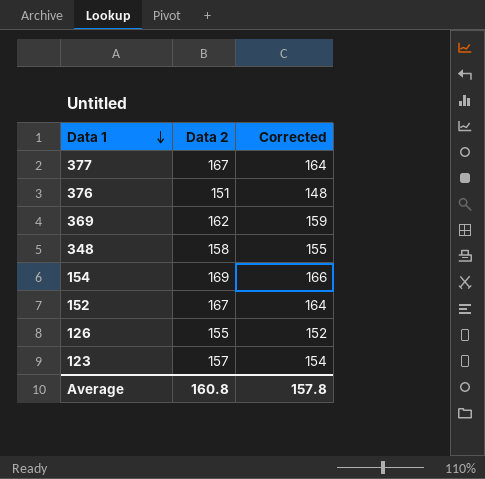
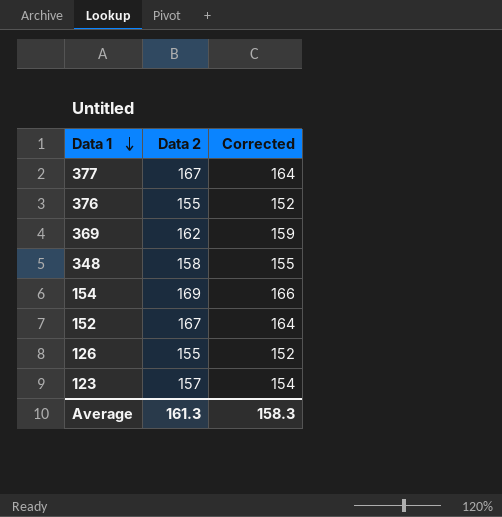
376 | Data 2: 151 -> 155
376 | Corrected: 148 -> 152
Average | Data 2: 160.8 -> 161.3
Average | Corrected: 157.8 -> 158.3

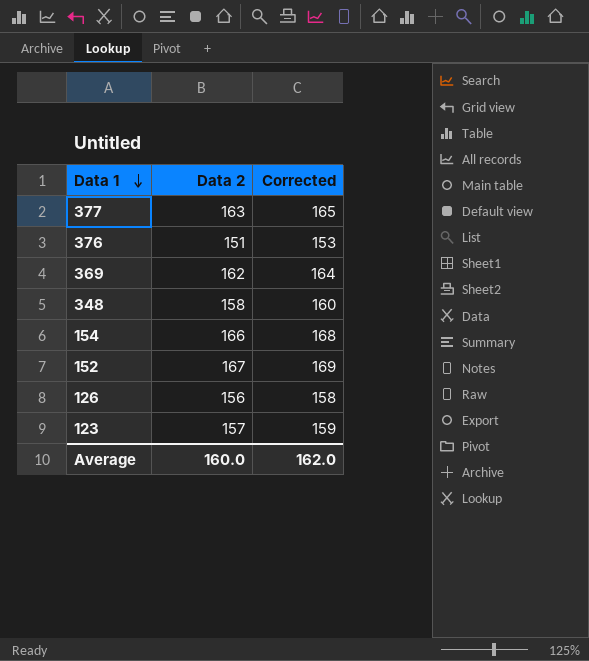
column Corrected | formula: [Data 2] - 3 -> [Data 2] + 2
377 | Data 2: 167 -> 163
376 | Data 2: 155 -> 151
154 | Data 2: 169 -> 166
126 | Data 2: 155 -> 156
Average | Data 2: 161.3 -> 160.0
Average | Corrected: 158.3 -> 162.0

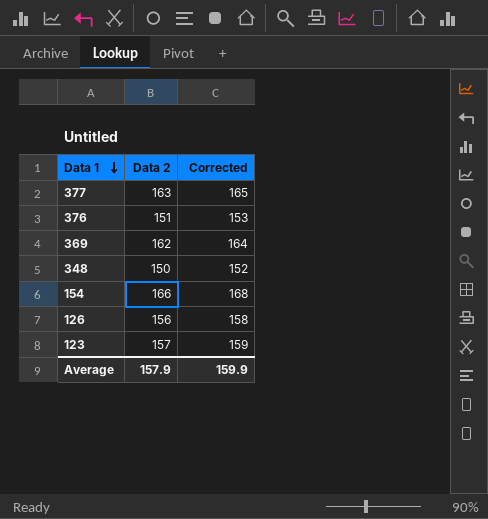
row 152: 167 | 169 -> none
348 | Data 2: 158 -> 150
348 | Corrected: 160 -> 152
Average | Data 2: 160.0 -> 157.9
Average | Corrected: 162.0 -> 159.9

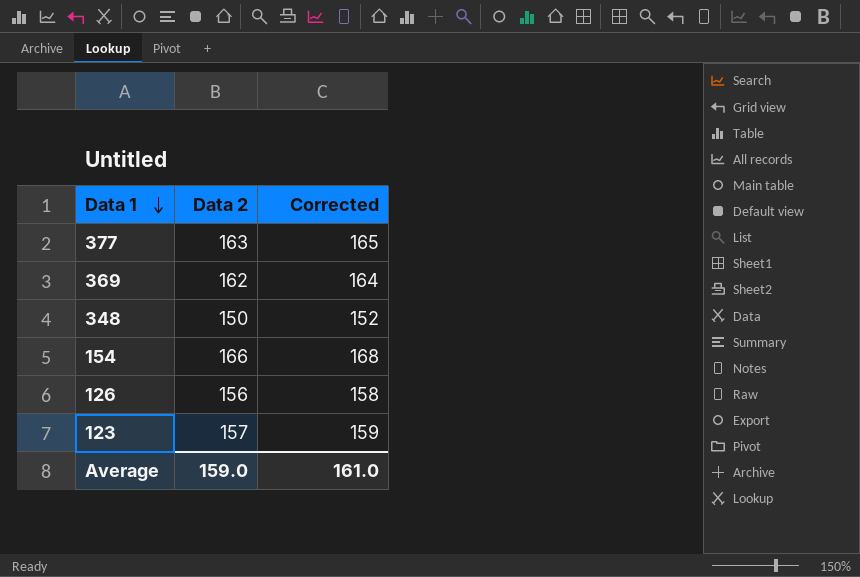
row 376: 151 | 153 -> none
Average | Data 2: 157.9 -> 159.0
Average | Corrected: 159.9 -> 161.0

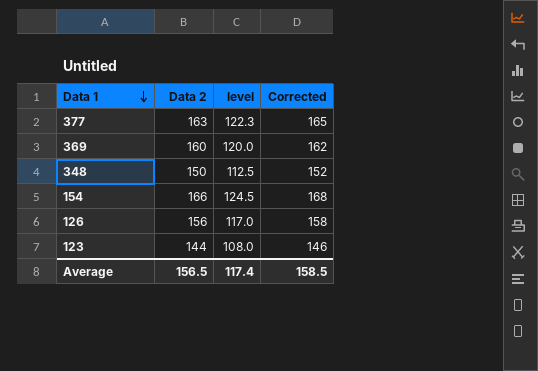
column level | formula: none -> [Data 2] * 0.75
369 | Data 2: 162 -> 160
369 | Corrected: 164 -> 162
123 | Data 2: 157 -> 144
123 | Corrected: 159 -> 146
Average | Data 2: 159.0 -> 156.5
Average | Corrected: 161.0 -> 158.5

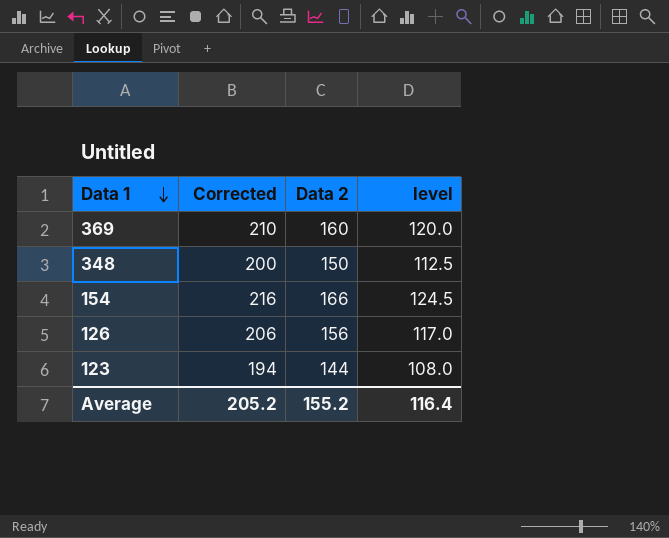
column Corrected | formula: [Data 2] + 2 -> [Data 2] + 50
column Corrected | position: 4 -> 2
row 377: 163 | 122.3 | 165 -> none
Average | Corrected: 158.5 -> 205.2
Average | Data 2: 156.5 -> 155.2
Average | level: 117.4 -> 116.4

